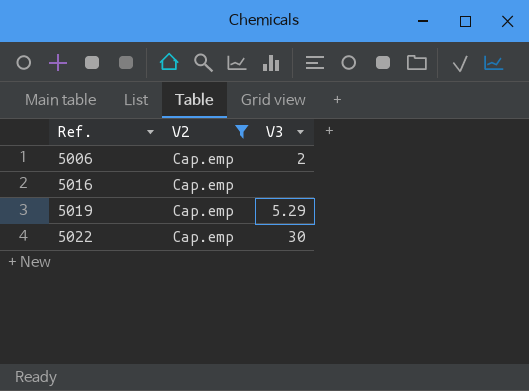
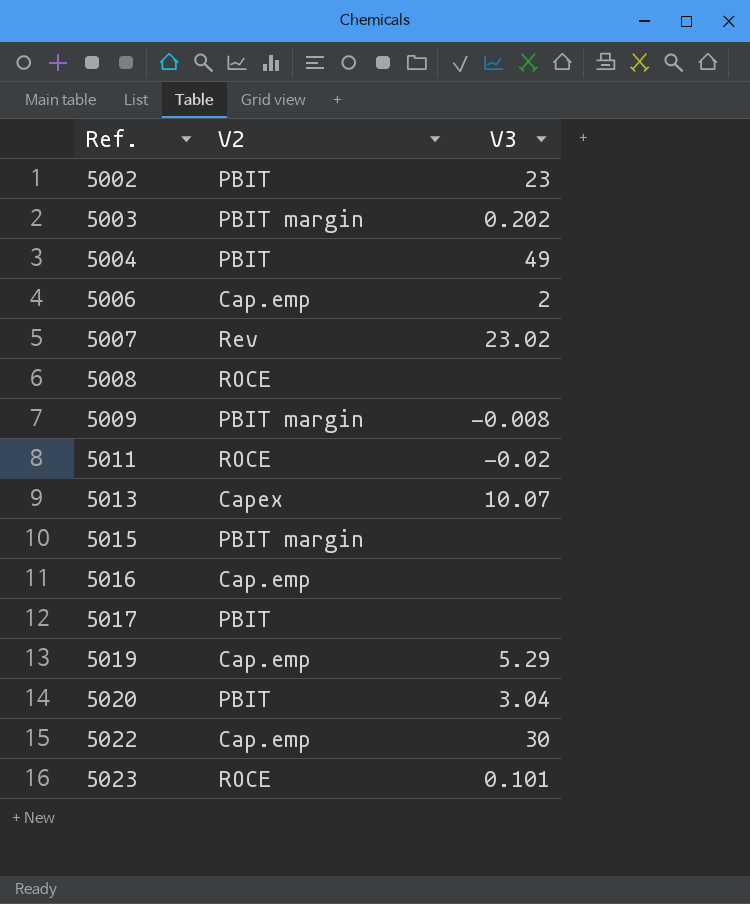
filter: V2 = Cap.emp -> none

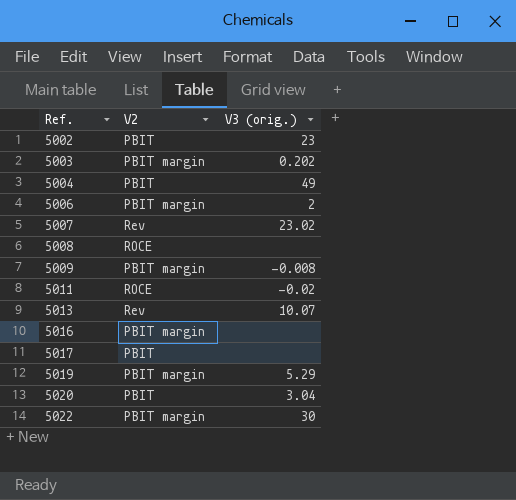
column name: V3 -> V3 (orig.)
row 5015: PBIT margin | none -> none
row 5023: ROCE | 0.101 -> none
5006 | V2: Cap.emp -> PBIT margin
5013 | V2: Capex -> Rev
5016 | V2: Cap.emp -> PBIT margin
5019 | V2: Cap.emp -> PBIT margin
5022 | V2: Cap.emp -> PBIT margin

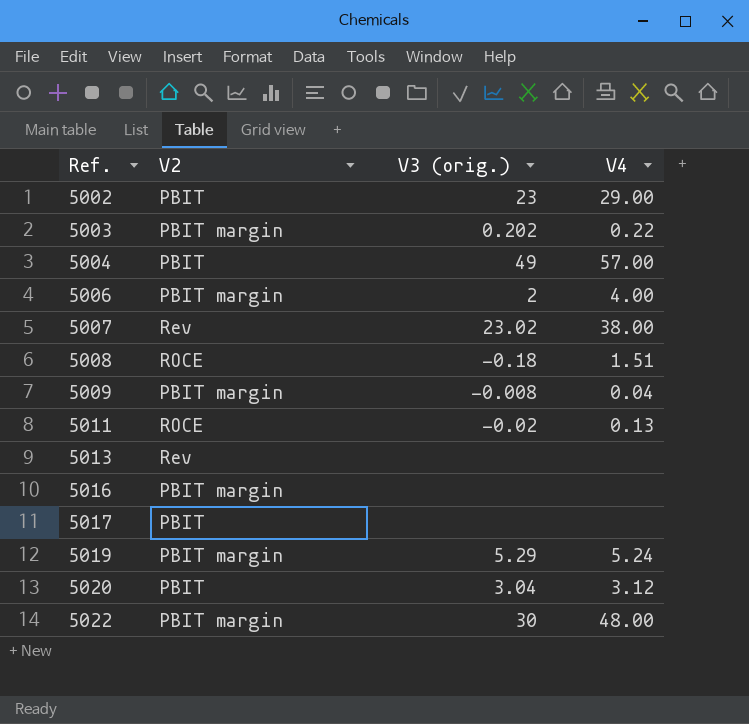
column V4 | position: none -> 4
5008 | V3 (orig.): none -> -0.18
5013 | V3 (orig.): 10.07 -> none

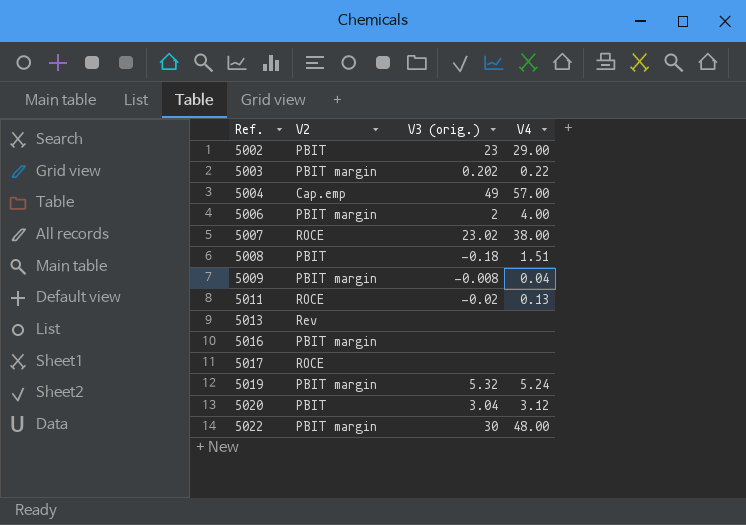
5004 | V2: PBIT -> Cap.emp
5007 | V2: Rev -> ROCE
5008 | V2: ROCE -> PBIT
5017 | V2: PBIT -> ROCE
5019 | V3 (orig.): 5.29 -> 5.32

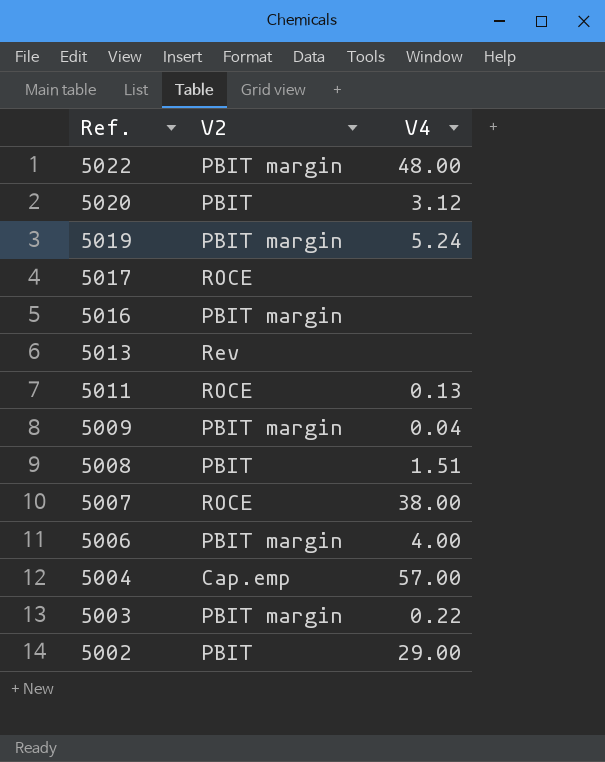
row order: Ref. ascending -> Ref. descending
column V3 (orig.) | position: 3 -> none

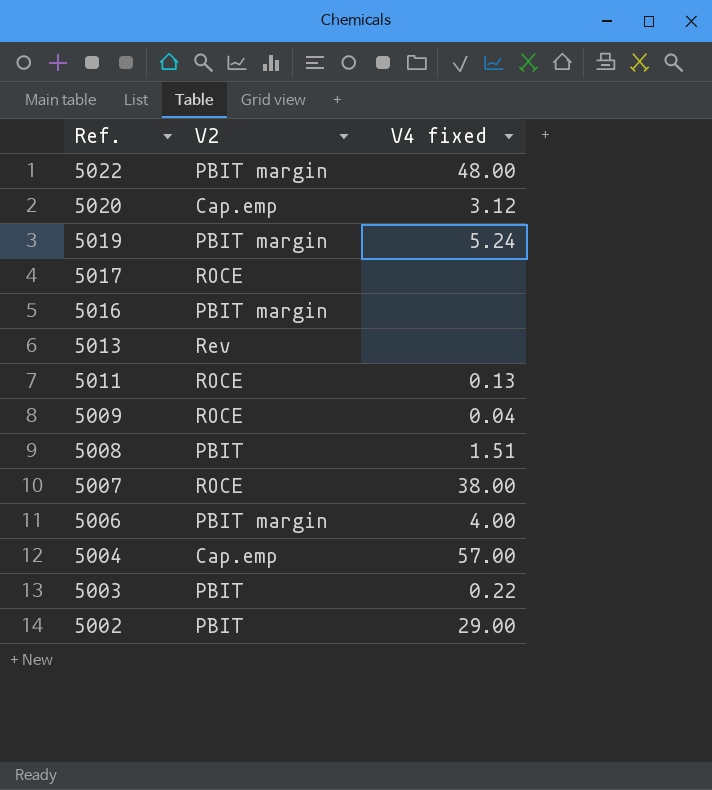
column name: V4 -> V4 fixed
5020 | V2: PBIT -> Cap.emp
5009 | V2: PBIT margin -> ROCE
5003 | V2: PBIT margin -> PBIT

